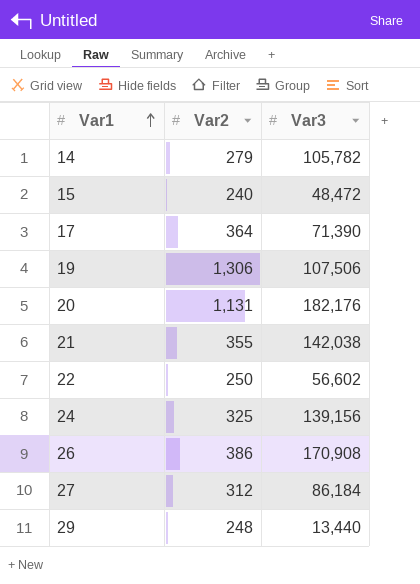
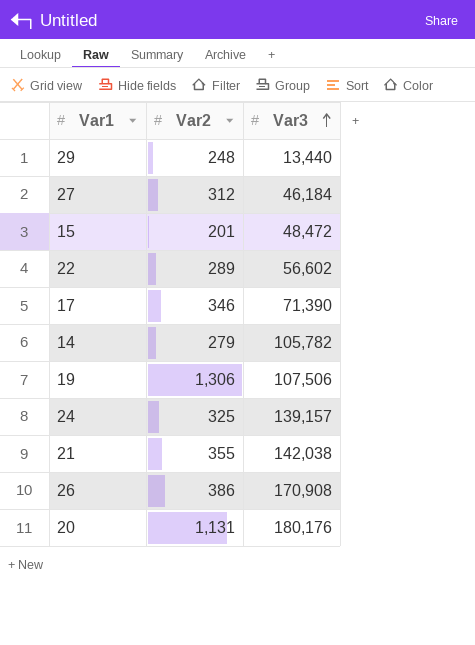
row order: Var1 ascending -> Var3 ascending
27 | Var3: 86,184 -> 46,184
15 | Var2: 240 -> 201
22 | Var2: 250 -> 289
17 | Var2: 364 -> 346
24 | Var3: 139,156 -> 139,157
20 | Var3: 182,176 -> 180,176

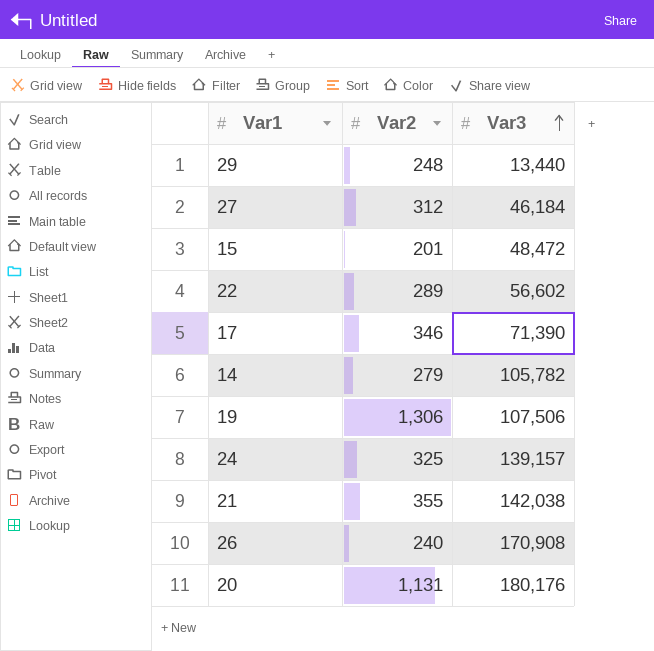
26 | Var2: 386 -> 240

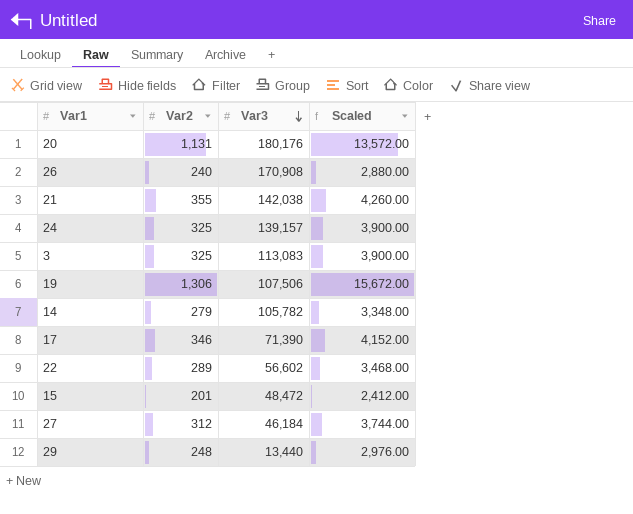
row order: Var3 ascending -> Var3 descending
column Scaled | formula: none -> [Var2] * 12
row 3: none -> 325 | 113,083 | 3,900.00

